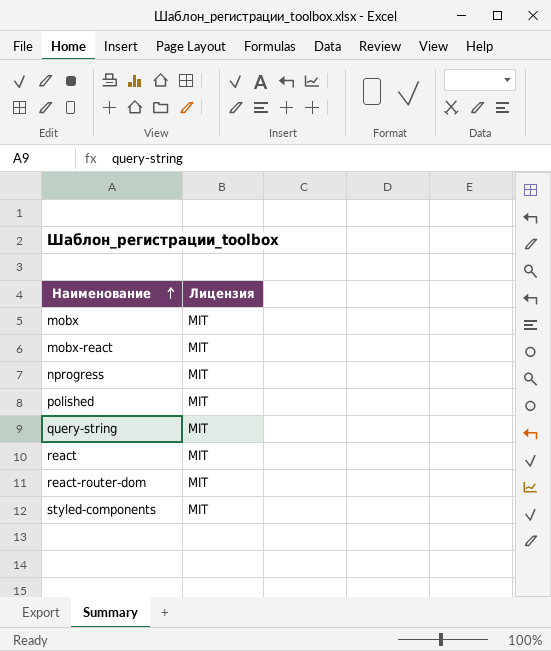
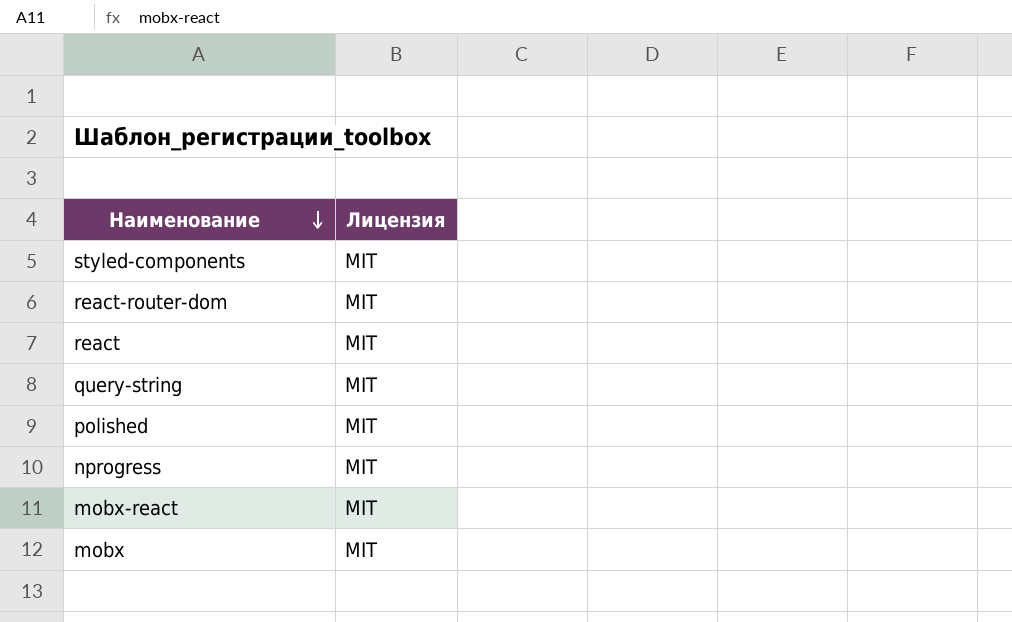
row order: Наименование ascending -> Наименование descending

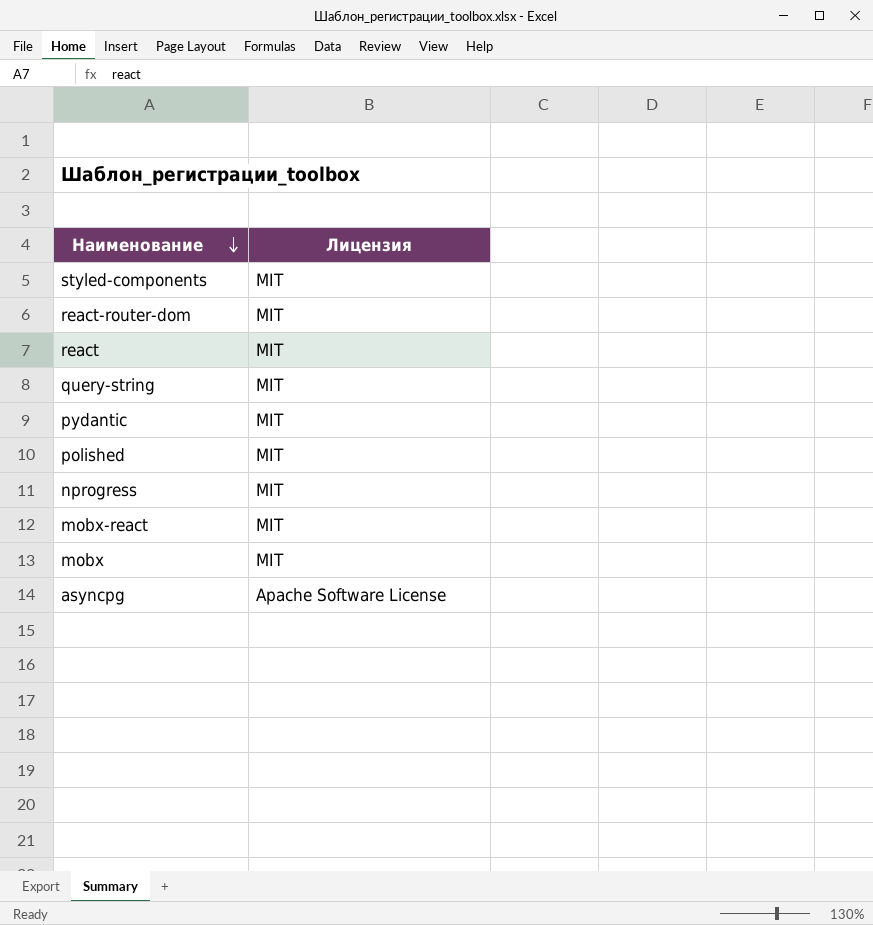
row pydantic: none -> MIT
row asyncpg: none -> Apache Software License

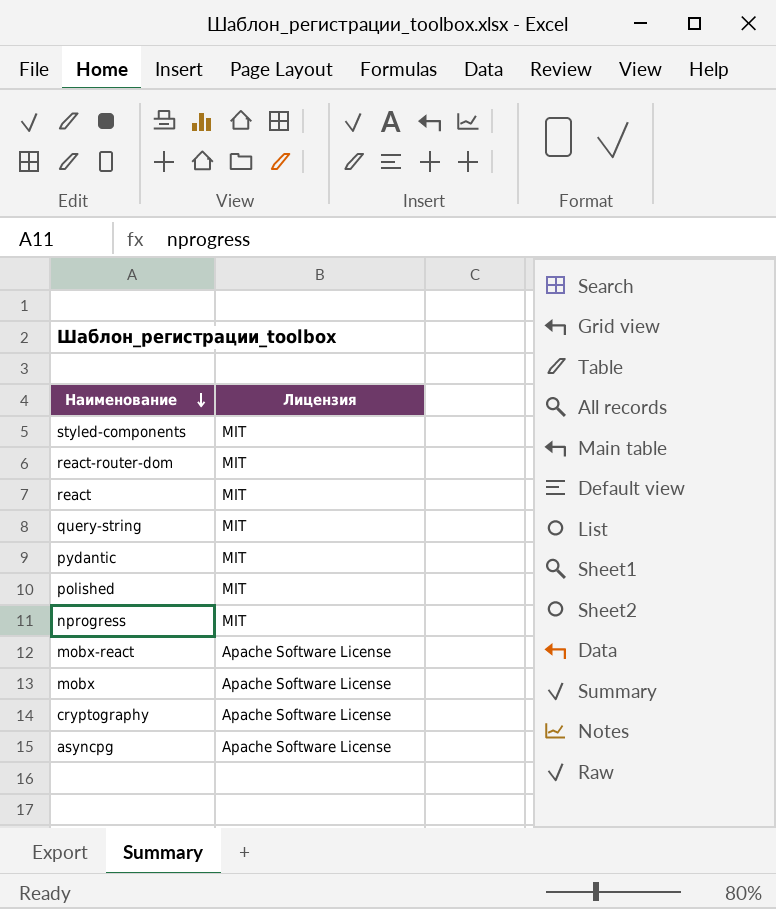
mobx-react | Лицензия: MIT -> Apache Software License
mobx | Лицензия: MIT -> Apache Software License
row cryptography: none -> Apache Software License

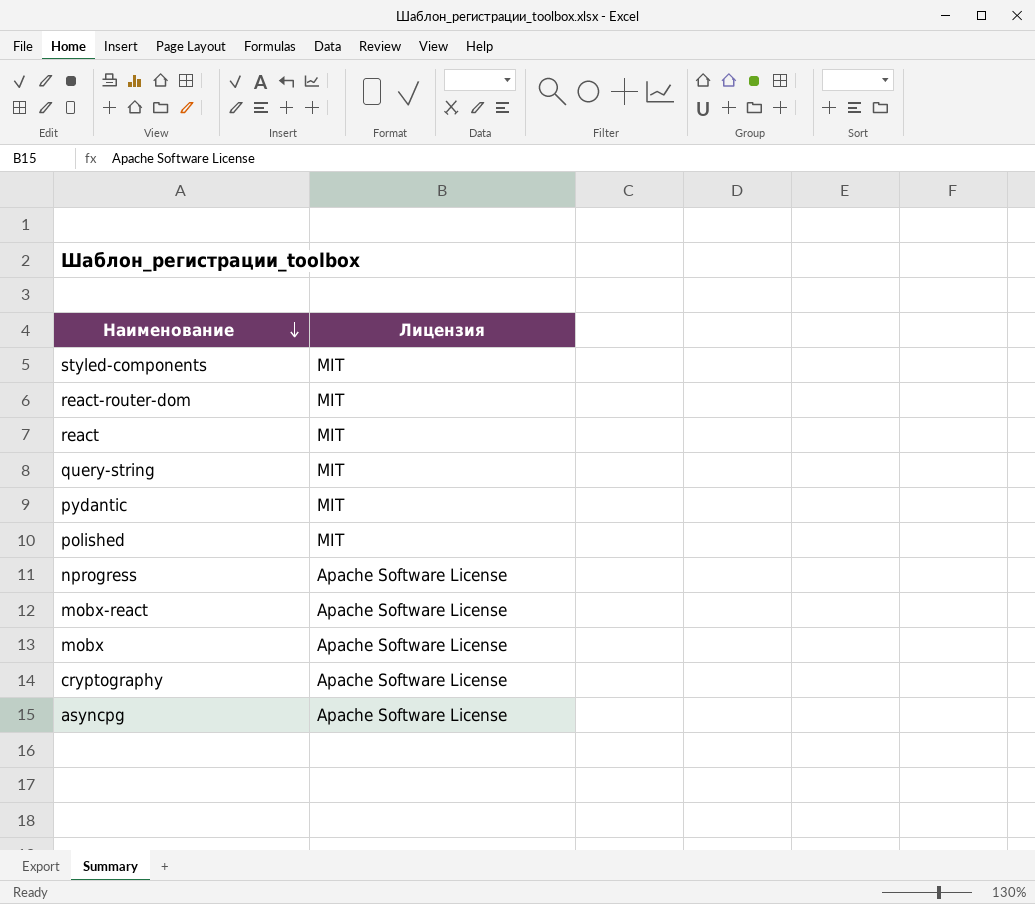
nprogress | Лицензия: MIT -> Apache Software License

